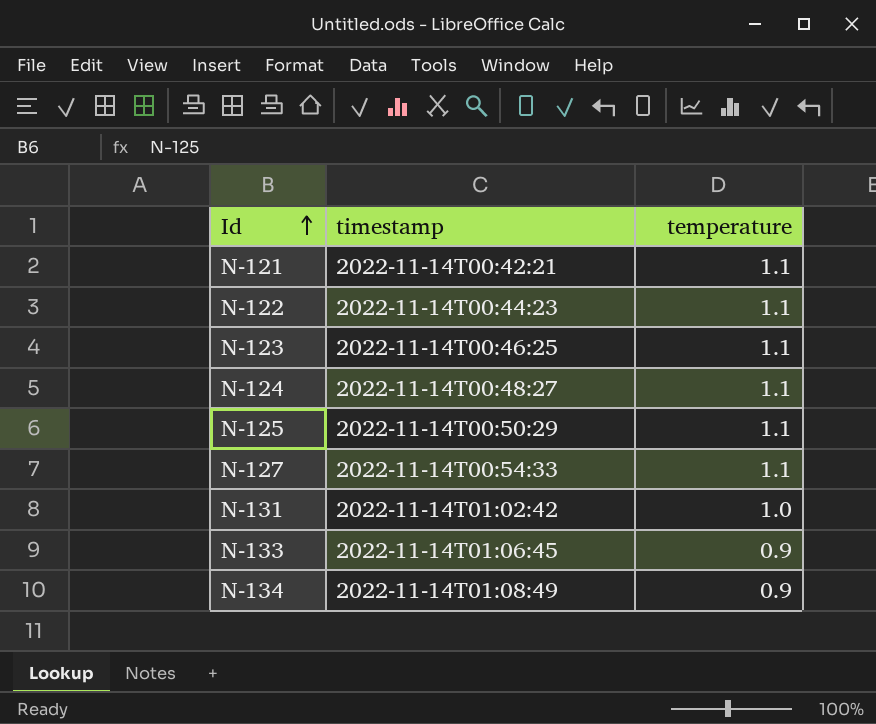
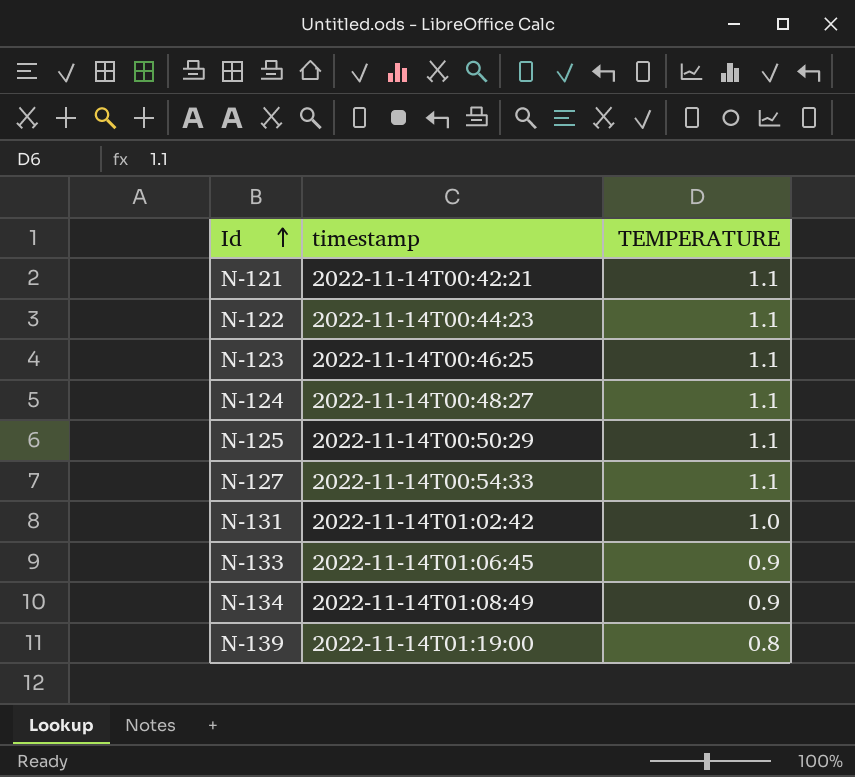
column name: temperature -> TEMPERATURE
row N-139: none -> 2022-11-14T01:19:00 | 0.8

